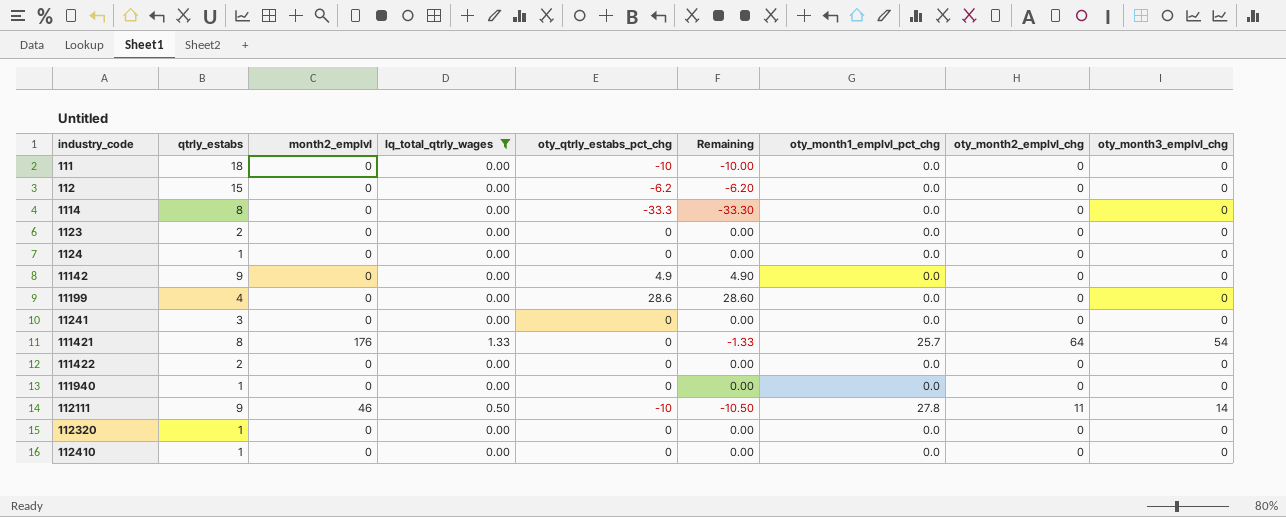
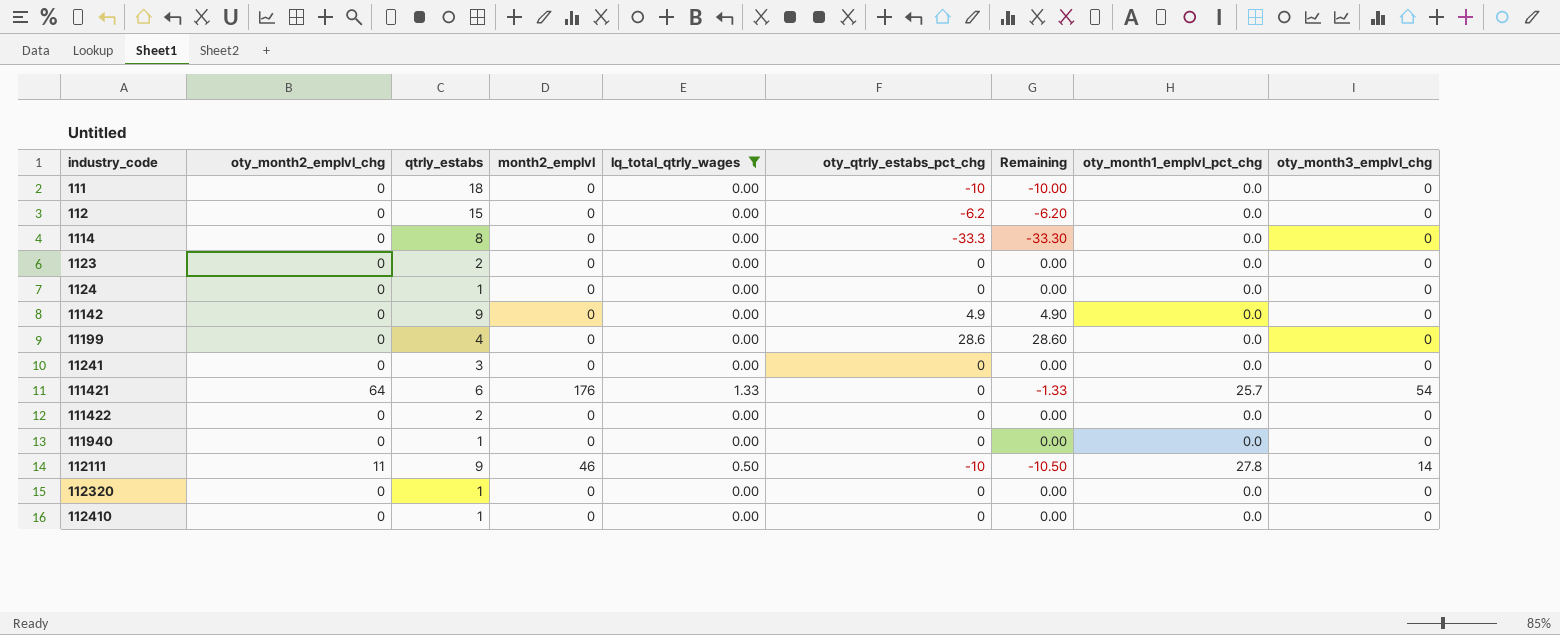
column oty_month2_emplvl_chg | position: 8 -> 2
111421 | qtrly_estabs: 8 -> 6

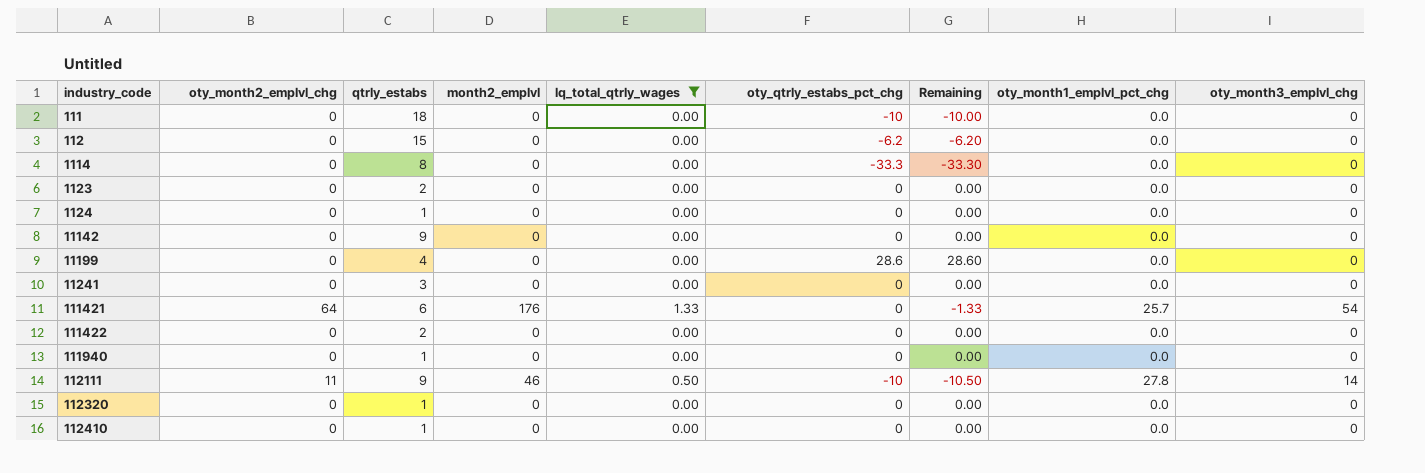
11142 | oty_qtrly_estabs_pct_chg: 4.9 -> 0
11142 | Remaining: 4.90 -> 0.00

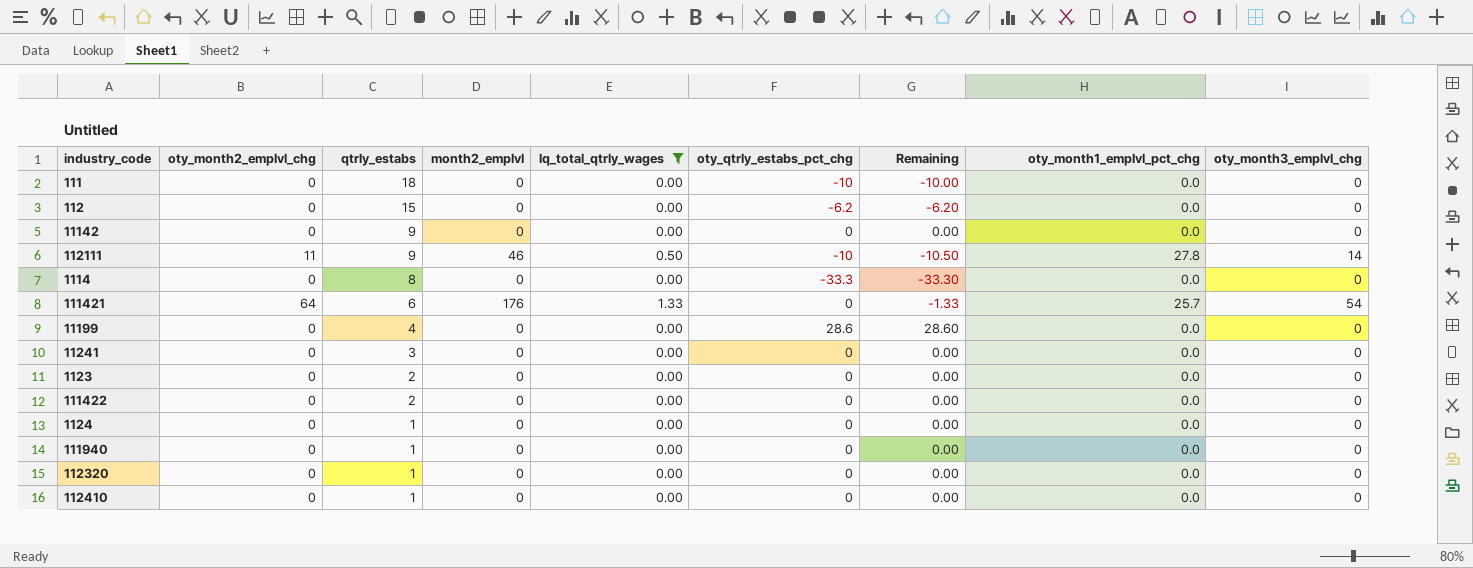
row order: industry_code ascending -> qtrly_estabs descending

